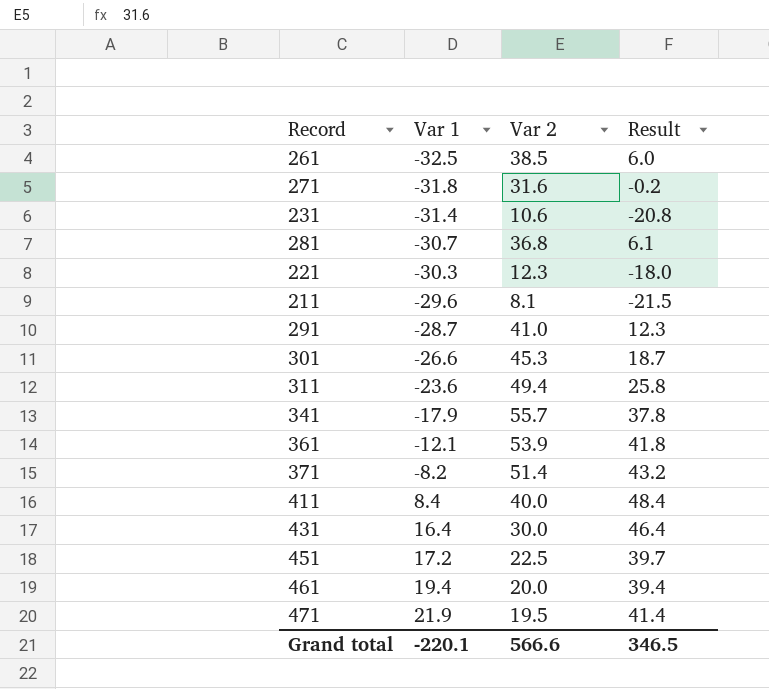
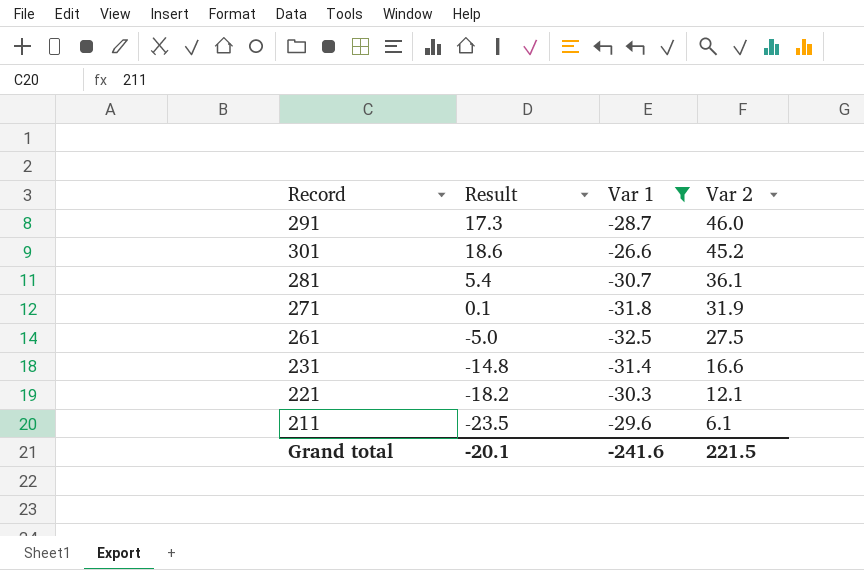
filter: none -> Var 1 <= -26.6
row order: Var 1 ascending -> Var 2 descending
column Result | position: 4 -> 2
291 | Result: 12.3 -> 17.3
291 | Var 2: 41.0 -> 46.0
301 | Result: 18.7 -> 18.6
301 | Var 2: 45.3 -> 45.2
281 | Result: 6.1 -> 5.4
281 | Var 2: 36.8 -> 36.1
271 | Result: -0.2 -> 0.1
271 | Var 2: 31.6 -> 31.9
261 | Result: 6.0 -> -5.0
261 | Var 2: 38.5 -> 27.5
231 | Result: -20.8 -> -14.8
231 | Var 2: 10.6 -> 16.6
221 | Result: -18.0 -> -18.2
221 | Var 2: 12.3 -> 12.1
211 | Result: -21.5 -> -23.5
211 | Var 2: 8.1 -> 6.1
Grand total | Result: 346.5 -> -20.1
Grand total | Var 1: -220.1 -> -241.6
Grand total | Var 2: 566.6 -> 221.5

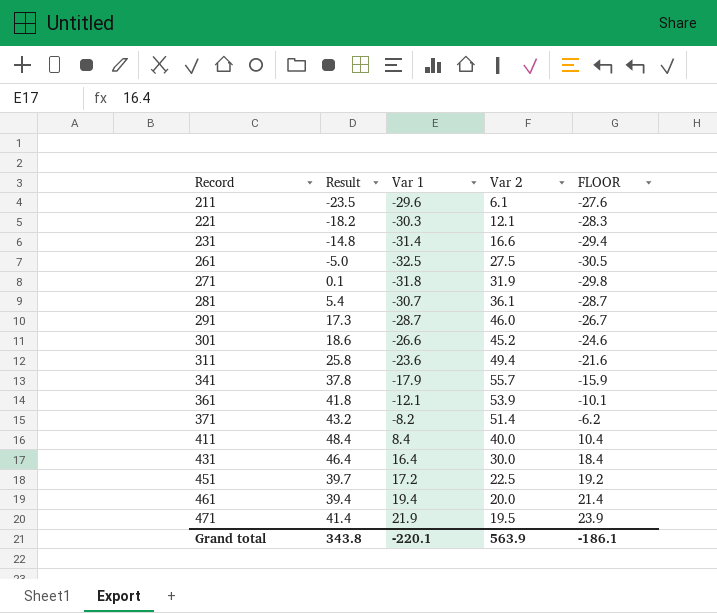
filter: Var 1 <= -26.6 -> none
row order: Var 2 descending -> Record ascending
column FLOOR | formula: none -> [Var 1] + 2
Grand total | Result: -20.1 -> 343.8
Grand total | Var 1: -241.6 -> -220.1
Grand total | Var 2: 221.5 -> 563.9

